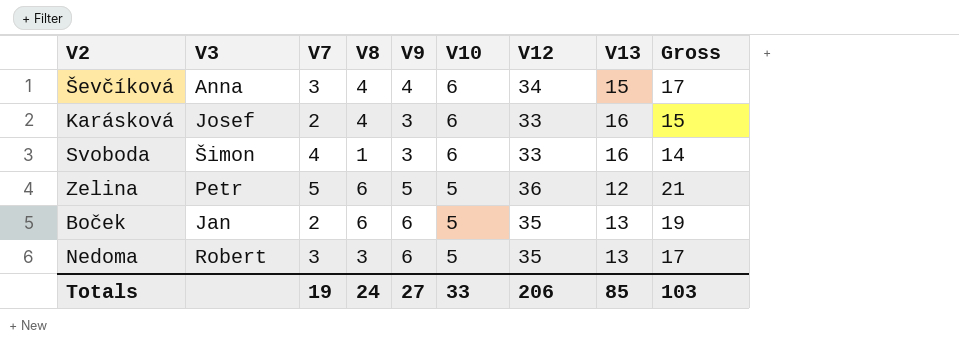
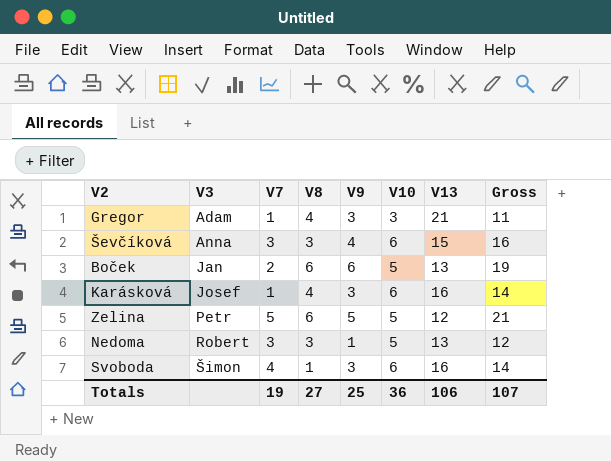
row order: V10 descending -> V3 ascending
column V12 | position: 7 -> none
row Gregor: none -> Adam | 1 | 4 | 3 | 3 | 21 | 11
Ševčíková | V8: 4 -> 3
Ševčíková | Gross: 17 -> 16
Karásková | V7: 2 -> 1
Karásková | Gross: 15 -> 14
Nedoma | V9: 6 -> 1
Nedoma | Gross: 17 -> 12
Totals | V8: 24 -> 27
Totals | V9: 27 -> 25
Totals | V10: 33 -> 36
Totals | V13: 85 -> 106
Totals | Gross: 103 -> 107

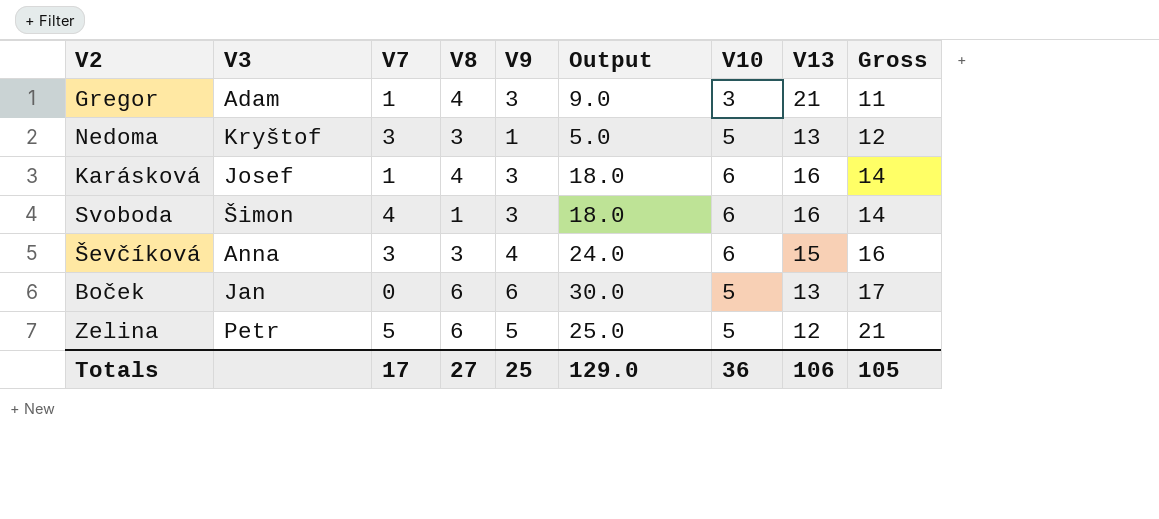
row order: V3 ascending -> Gross ascending
column Output | formula: none -> [V9] * [V10]
Nedoma | V3: Robert -> Kryštof
Boček | V7: 2 -> 0
Boček | Gross: 19 -> 17
Totals | V7: 19 -> 17
Totals | Gross: 107 -> 105

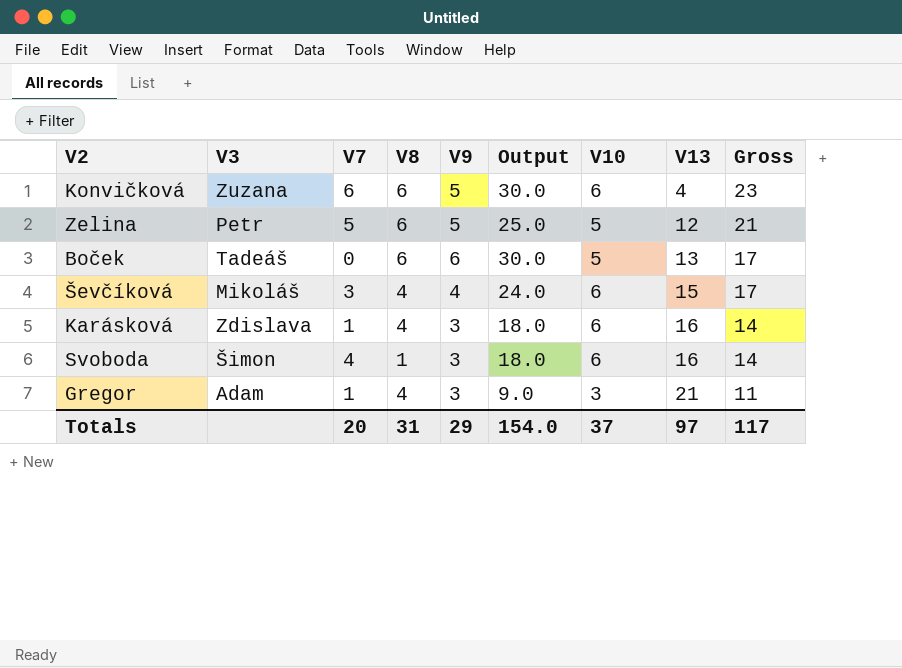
row order: Gross ascending -> V13 ascending
row Nedoma: Kryštof | 3 | 3 | 1 | 5.0 | 5 | 13 | 12 -> none
row Konvičková: none -> Zuzana | 6 | 6 | 5 | 30.0 | 6 | 4 | 23
Boček | V3: Jan -> Tadeáš
Ševčíková | V3: Anna -> Mikoláš
Ševčíková | V8: 3 -> 4
Ševčíková | Gross: 16 -> 17
Karásková | V3: Josef -> Zdislava
Totals | V7: 17 -> 20
Totals | V8: 27 -> 31
Totals | V9: 25 -> 29
Totals | Output: 129.0 -> 154.0
Totals | V10: 36 -> 37
Totals | V13: 106 -> 97
Totals | Gross: 105 -> 117

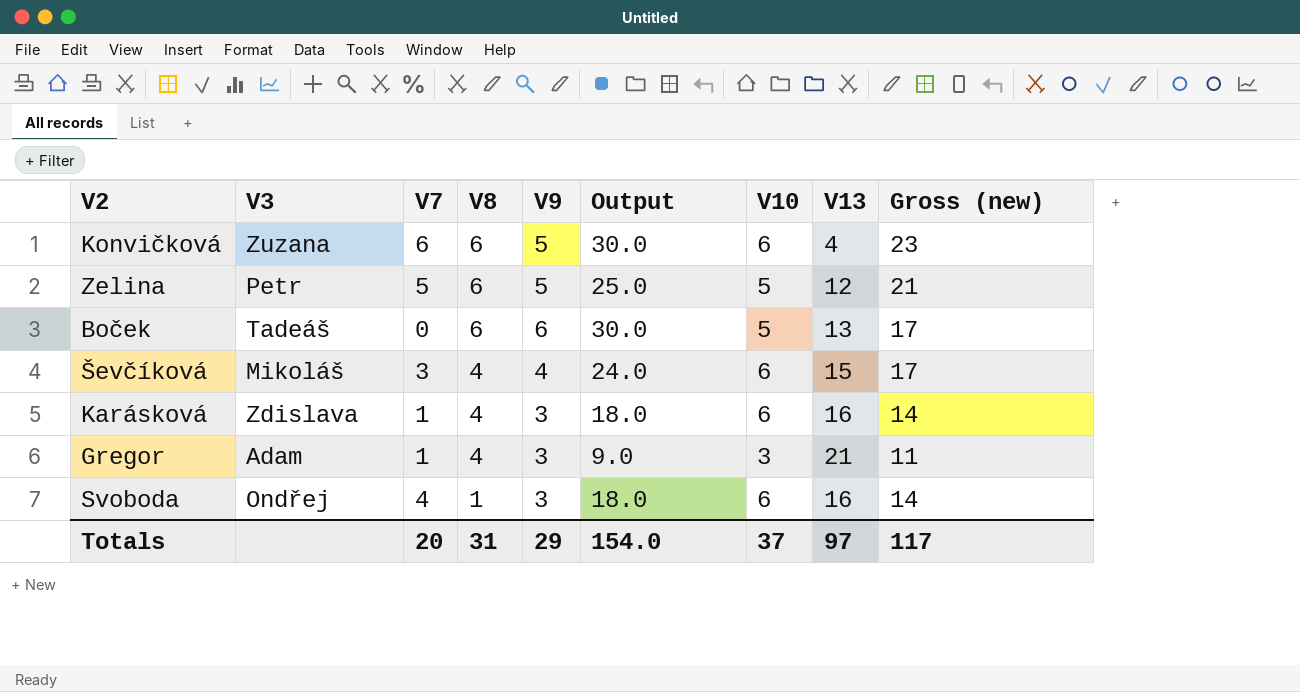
row order: V13 ascending -> V8 descending
column name: Gross -> Gross (new)
Svoboda | V3: Šimon -> Ondřej

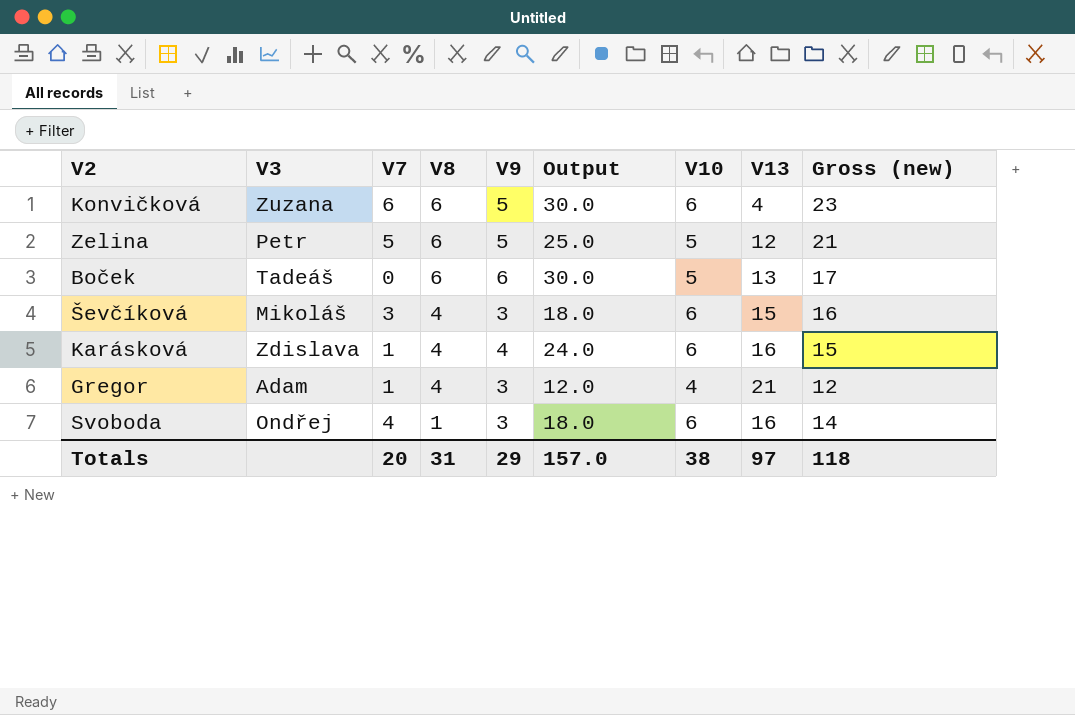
Ševčíková | V9: 4 -> 3
Ševčíková | Output: 24.0 -> 18.0
Ševčíková | Gross (new): 17 -> 16
Karásková | V9: 3 -> 4
Karásková | Output: 18.0 -> 24.0
Karásková | Gross (new): 14 -> 15
Gregor | Output: 9.0 -> 12.0
Gregor | V10: 3 -> 4
Gregor | Gross (new): 11 -> 12
Totals | Output: 154.0 -> 157.0
Totals | V10: 37 -> 38
Totals | Gross (new): 117 -> 118

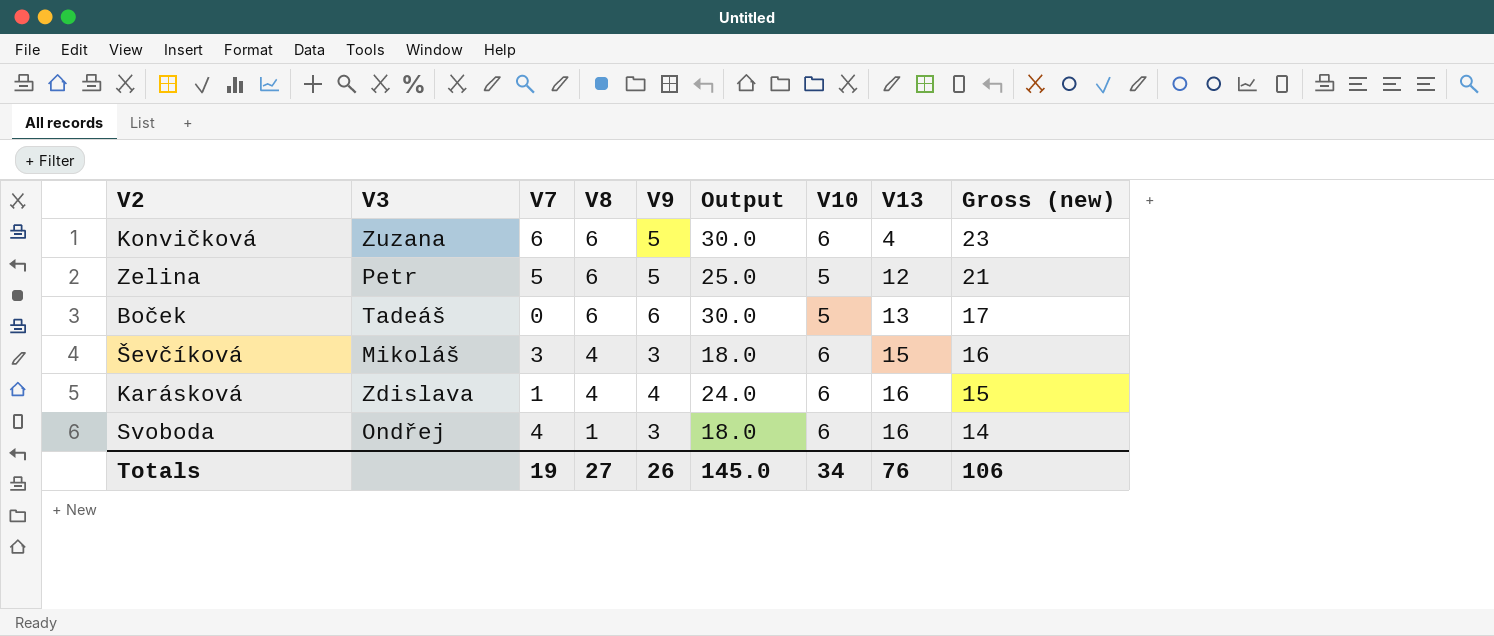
row Gregor: Adam | 1 | 4 | 3 | 12.0 | 4 | 21 | 12 -> none
Totals | V7: 20 -> 19
Totals | V8: 31 -> 27
Totals | V9: 29 -> 26
Totals | Output: 157.0 -> 145.0
Totals | V10: 38 -> 34
Totals | V13: 97 -> 76
Totals | Gross (new): 118 -> 106

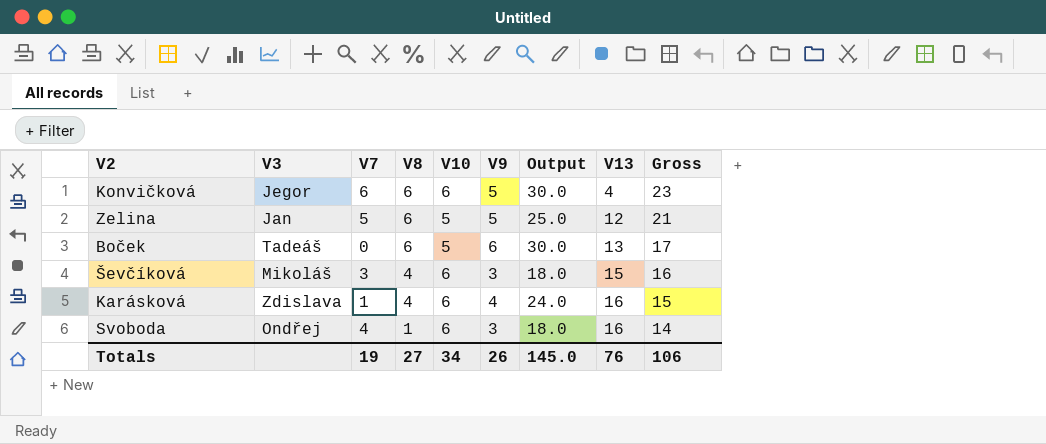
column V10 | position: 7 -> 5
column name: Gross (new) -> Gross
Konvičková | V3: Zuzana -> Jegor
Zelina | V3: Petr -> Jan

